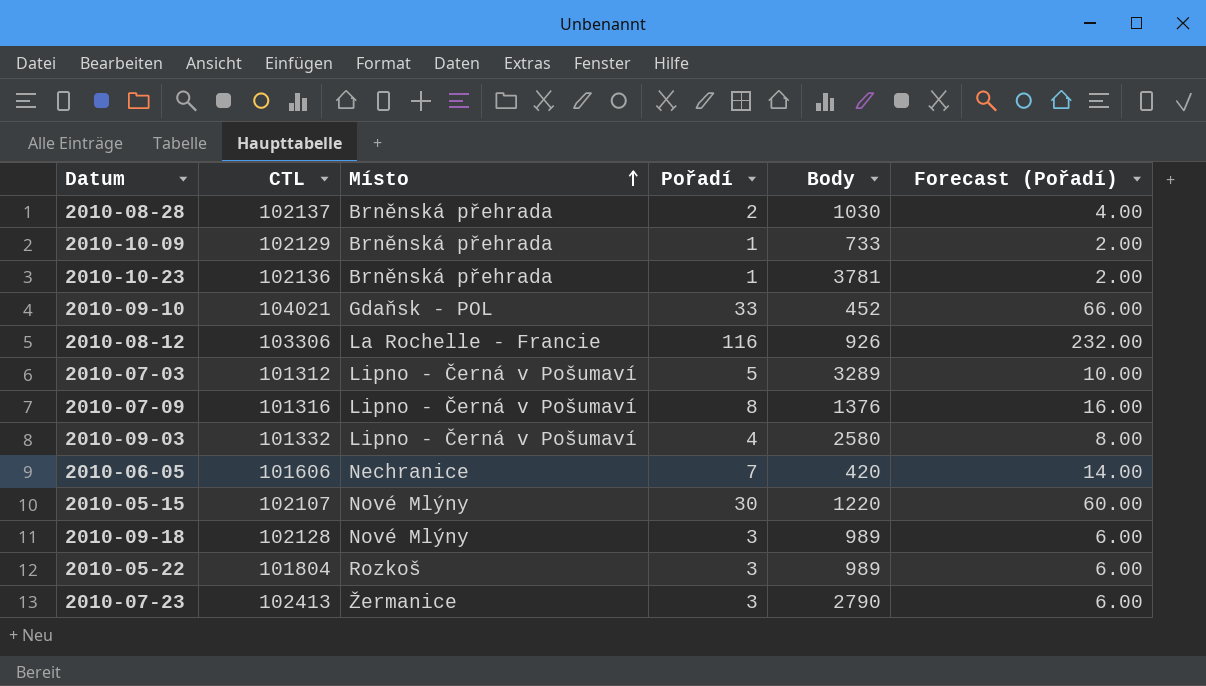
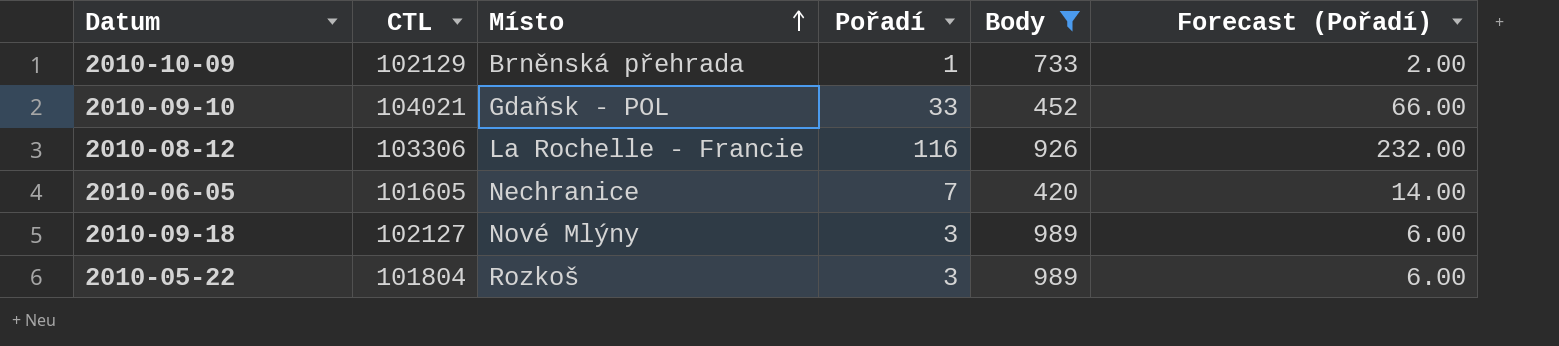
filter: none -> Body <= 989
2010-06-05 | CTL: 101606 -> 101605
2010-09-18 | CTL: 102128 -> 102127

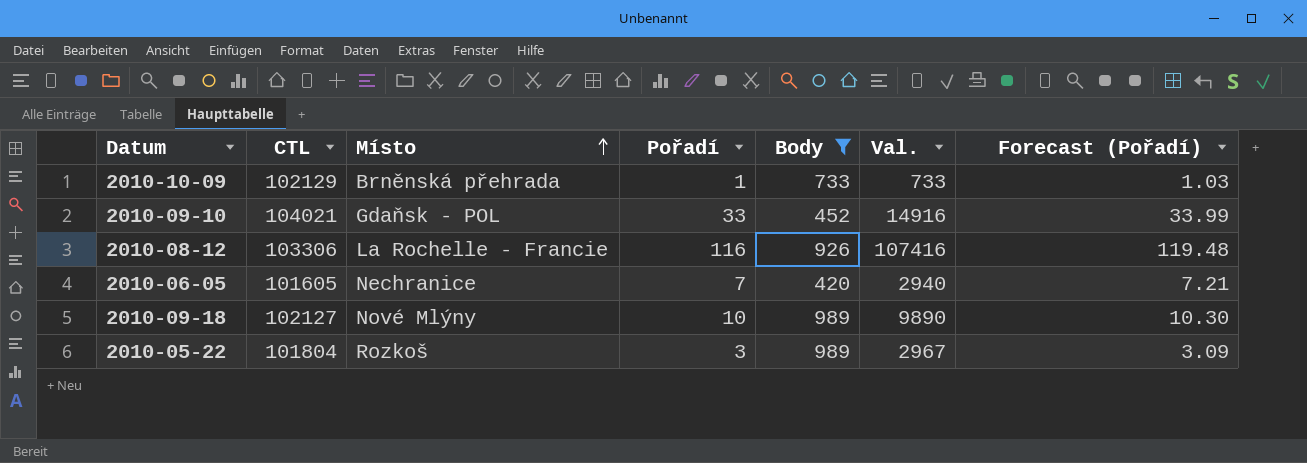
column Val. | formula: none -> [Pořadí] * [Body]
column Forecast (Pořadí) | formula: [Pořadí] * 2 -> [Pořadí] * 1.03
2010-09-18 | Pořadí: 3 -> 10

